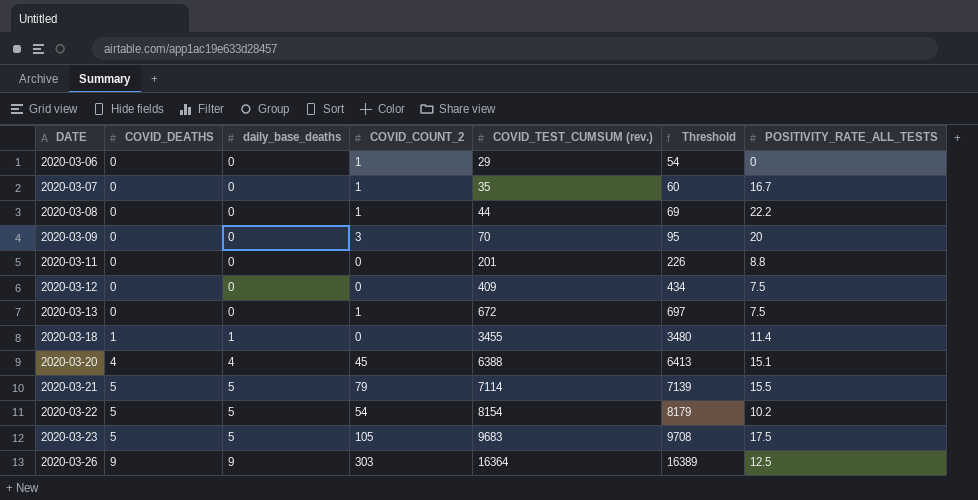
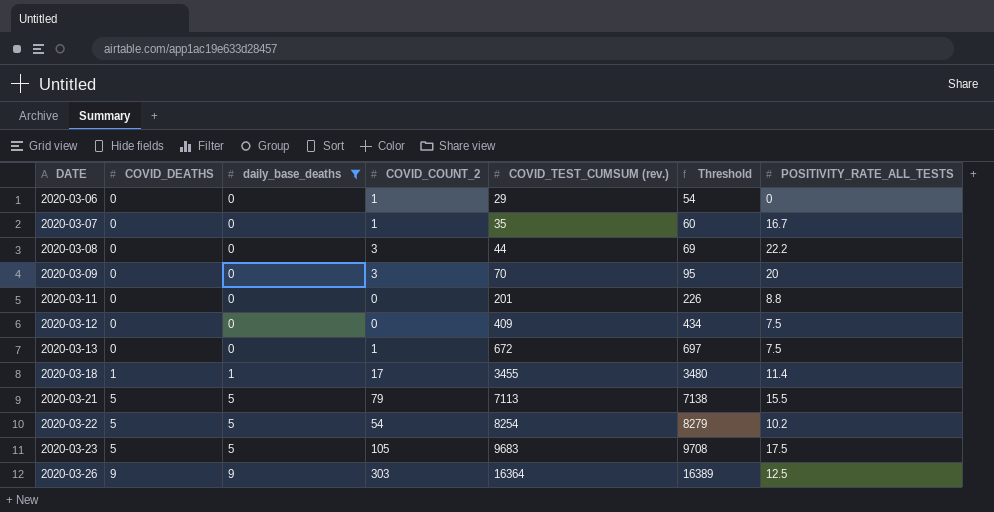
filter: none -> daily_base_deaths != 4
2020-03-08 | COVID_COUNT_2: 1 -> 3
2020-03-18 | COVID_COUNT_2: 0 -> 17
2020-03-21 | COVID_TEST_CUMSUM (rev.): 7114 -> 7113
2020-03-21 | Threshold: 7139 -> 7138
2020-03-22 | COVID_TEST_CUMSUM (rev.): 8154 -> 8254
2020-03-22 | Threshold: 8179 -> 8279

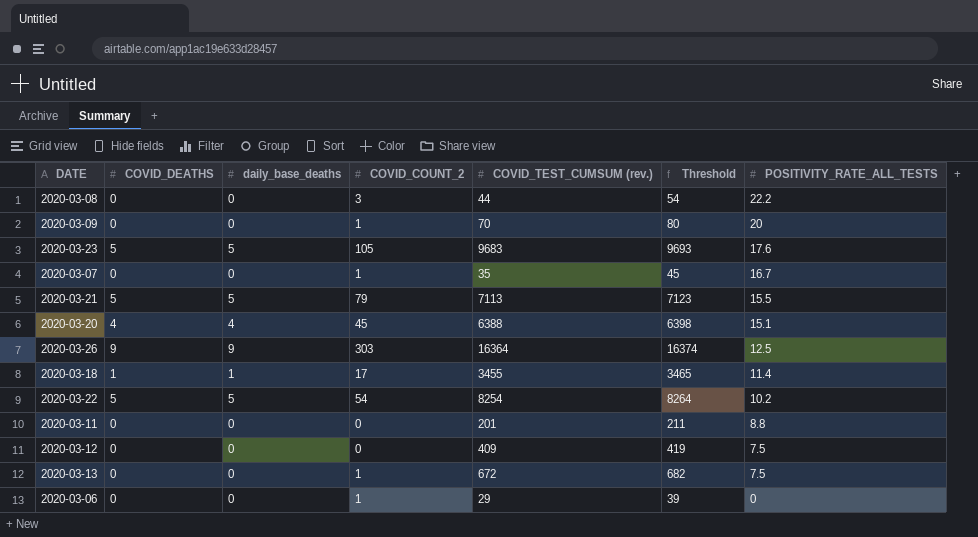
filter: daily_base_deaths != 4 -> none
row order: DATE ascending -> POSITIVITY_RATE_ALL_TESTS descending
column Threshold | formula: [COVID_TEST_CUMSUM (rev.)] + 25 -> [COVID_TEST_CUMSUM (rev.)] + 10
2020-03-09 | COVID_COUNT_2: 3 -> 1
2020-03-23 | POSITIVITY_RATE_ALL_TESTS: 17.5 -> 17.6

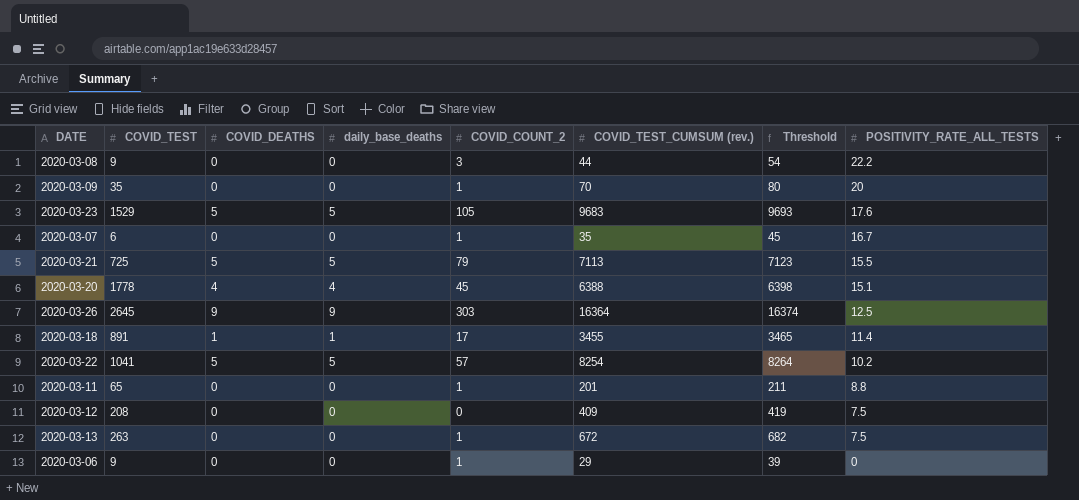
column COVID_TEST | position: none -> 2
2020-03-22 | COVID_COUNT_2: 54 -> 57
2020-03-11 | COVID_COUNT_2: 0 -> 1

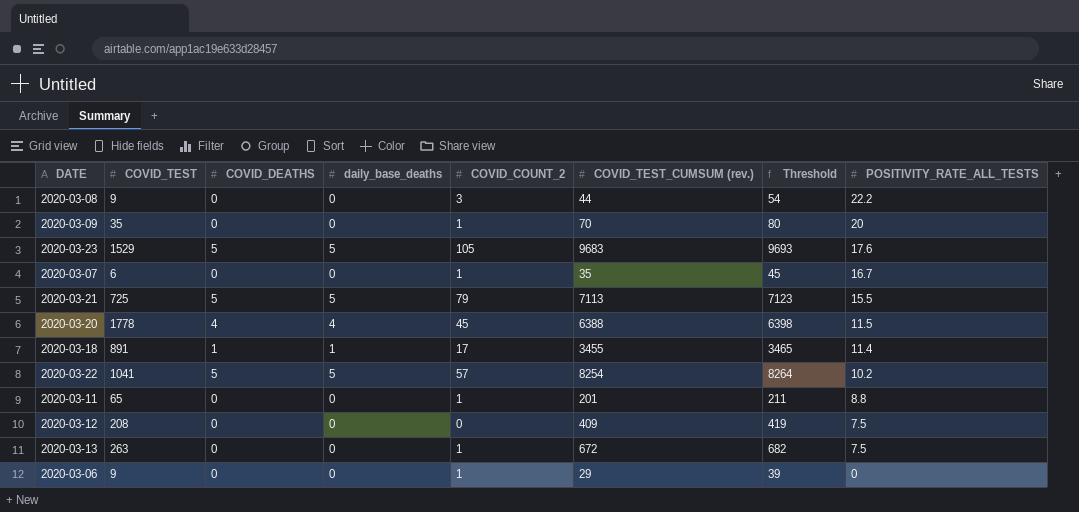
row 2020-03-26: 2645 | 9 | 9 | 303 | 16364 | 16374 | 12.5 -> none
2020-03-20 | POSITIVITY_RATE_ALL_TESTS: 15.1 -> 11.5

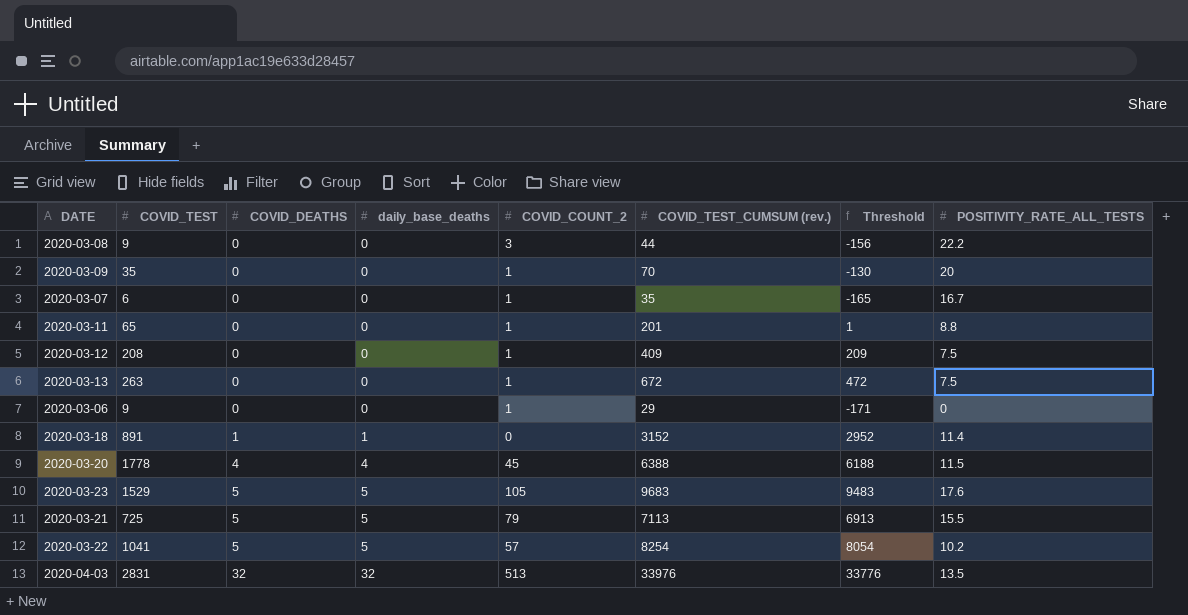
row order: POSITIVITY_RATE_ALL_TESTS descending -> COVID_DEATHS ascending
column Threshold | formula: [COVID_TEST_CUMSUM (rev.)] + 10 -> [COVID_TEST_CUMSUM (rev.)] - 200
2020-03-12 | COVID_COUNT_2: 0 -> 1
2020-03-18 | COVID_COUNT_2: 17 -> 0
2020-03-18 | COVID_TEST_CUMSUM (rev.): 3455 -> 3152
row 2020-04-03: none -> 2831 | 32 | 32 | 513 | 33976 | 33776 | 13.5

